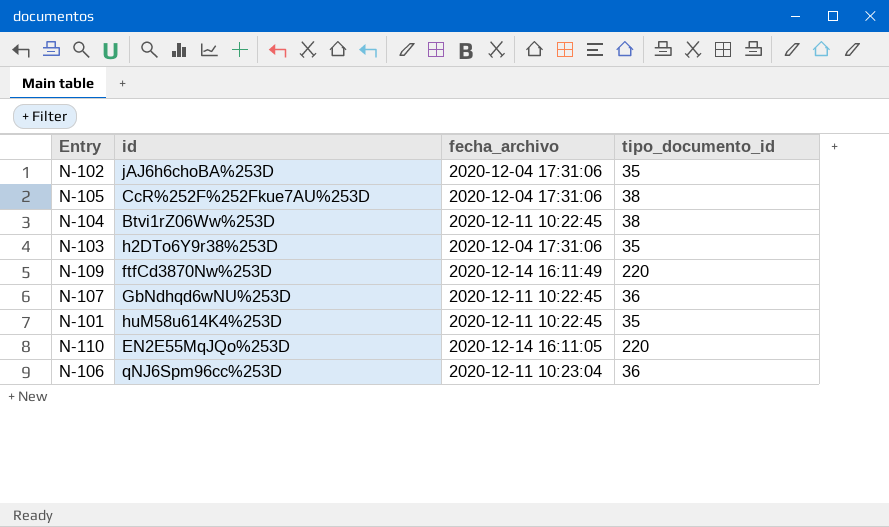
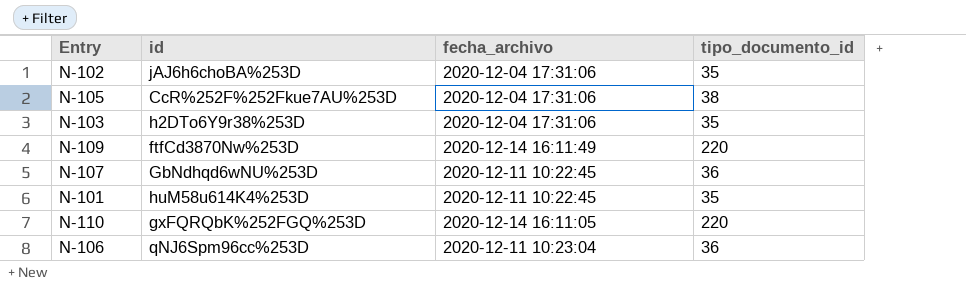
row N-104: Btvi1rZ06Ww%253D | 2020-12-11 10:22:45 | 38 -> none
N-110 | id: EN2E55MqJQo%253D -> gxFQRQbK%252FGQ%253D

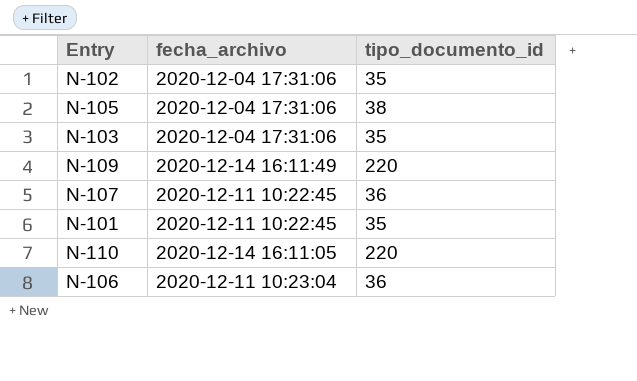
column id | position: 2 -> none

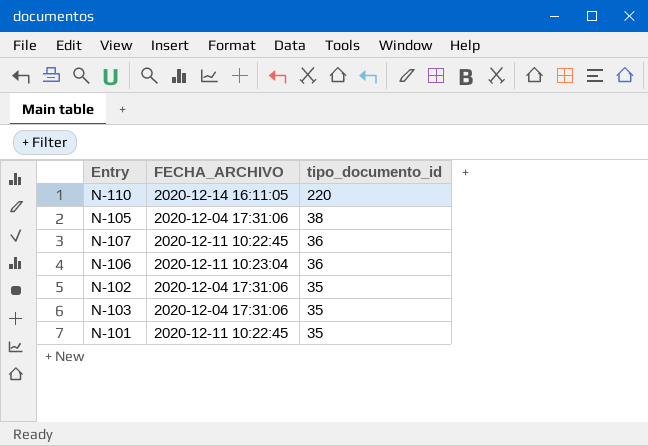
row order: none -> tipo_documento_id descending
column name: fecha_archivo -> FECHA_ARCHIVO
row N-109: 2020-12-14 16:11:49 | 220 -> none

